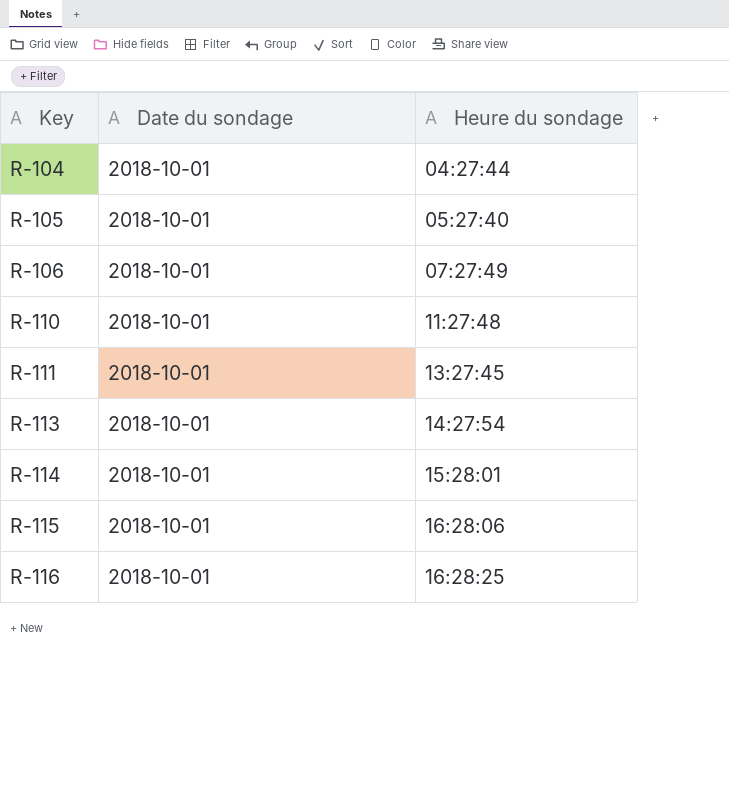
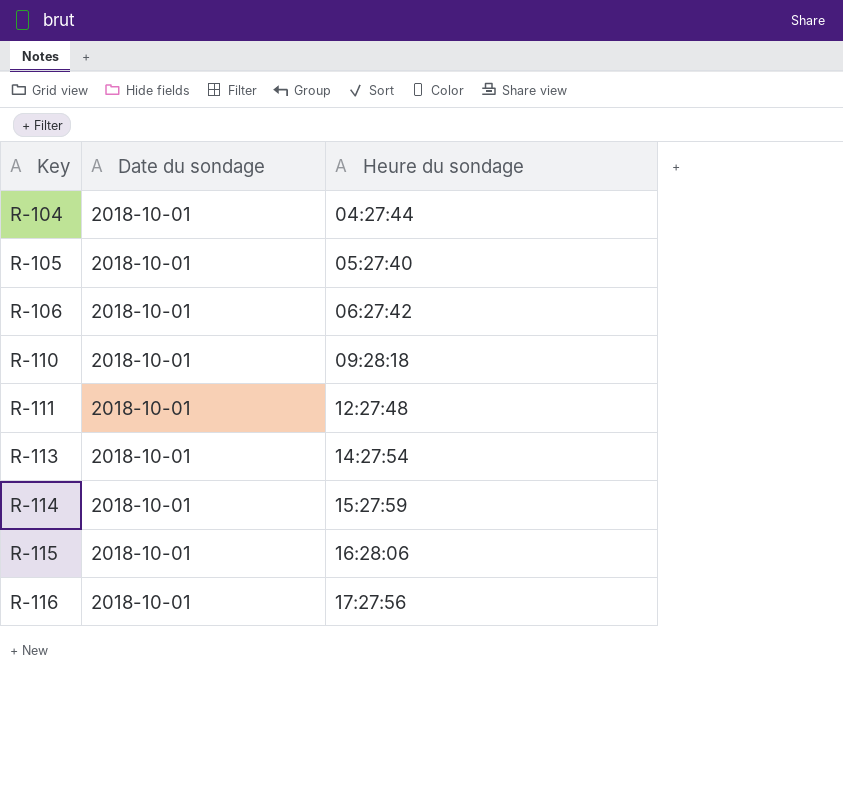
R-106 | Heure du sondage: 07:27:49 -> 06:27:42
R-110 | Heure du sondage: 11:27:48 -> 09:28:18
R-111 | Heure du sondage: 13:27:45 -> 12:27:48
R-114 | Heure du sondage: 15:28:01 -> 15:27:59
R-116 | Heure du sondage: 16:28:25 -> 17:27:56

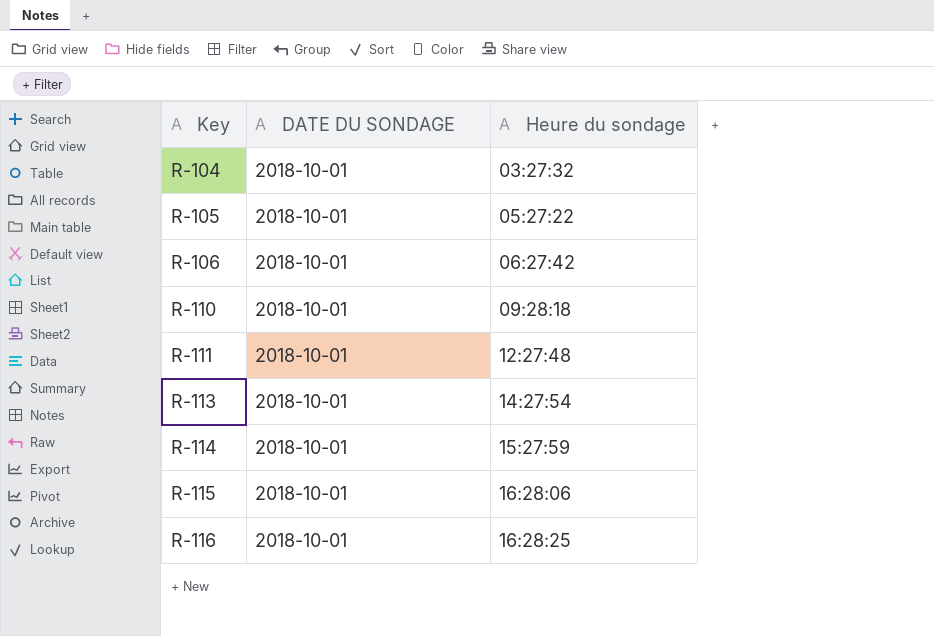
column name: Date du sondage -> DATE DU SONDAGE
R-104 | Heure du sondage: 04:27:44 -> 03:27:32
R-105 | Heure du sondage: 05:27:40 -> 05:27:22
R-116 | Heure du sondage: 17:27:56 -> 16:28:25

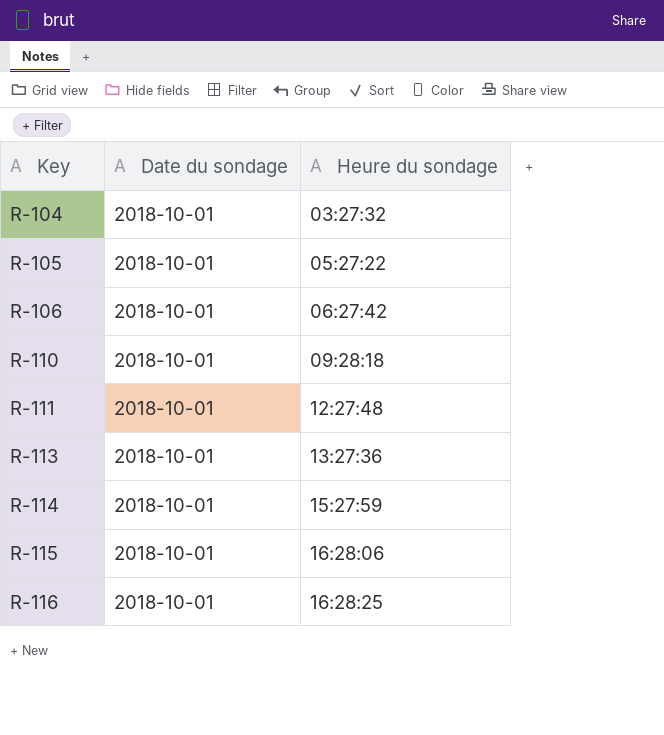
column name: DATE DU SONDAGE -> Date du sondage
R-113 | Heure du sondage: 14:27:54 -> 13:27:36

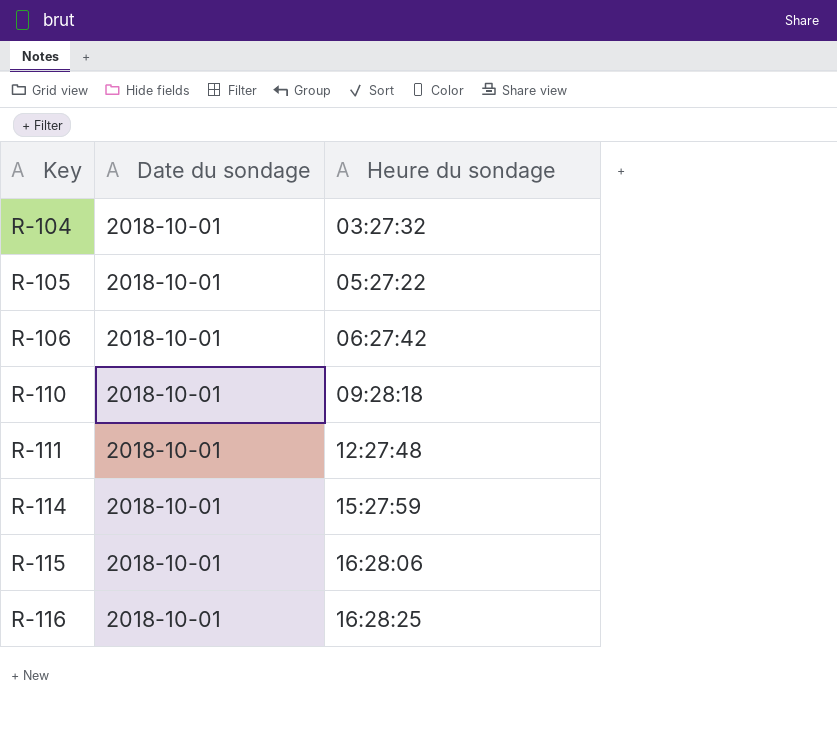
row R-113: 2018-10-01 | 13:27:36 -> none

